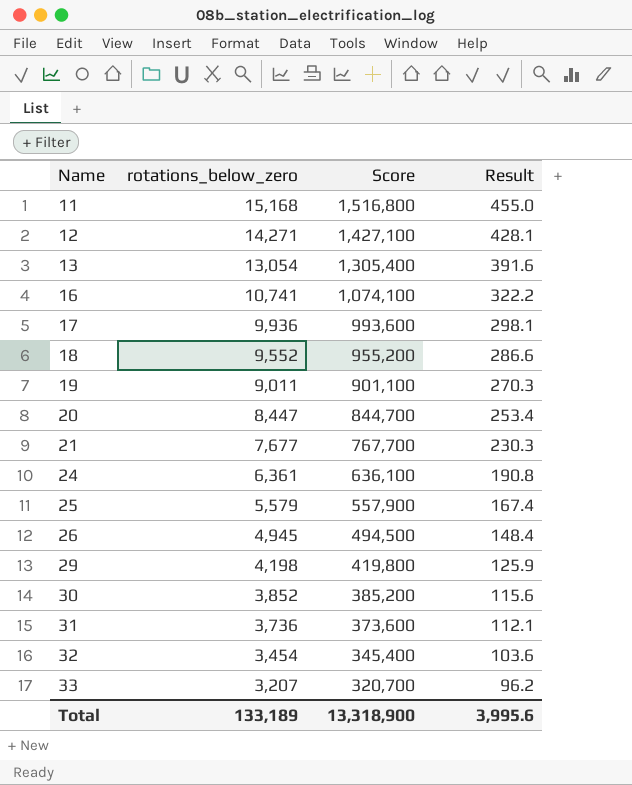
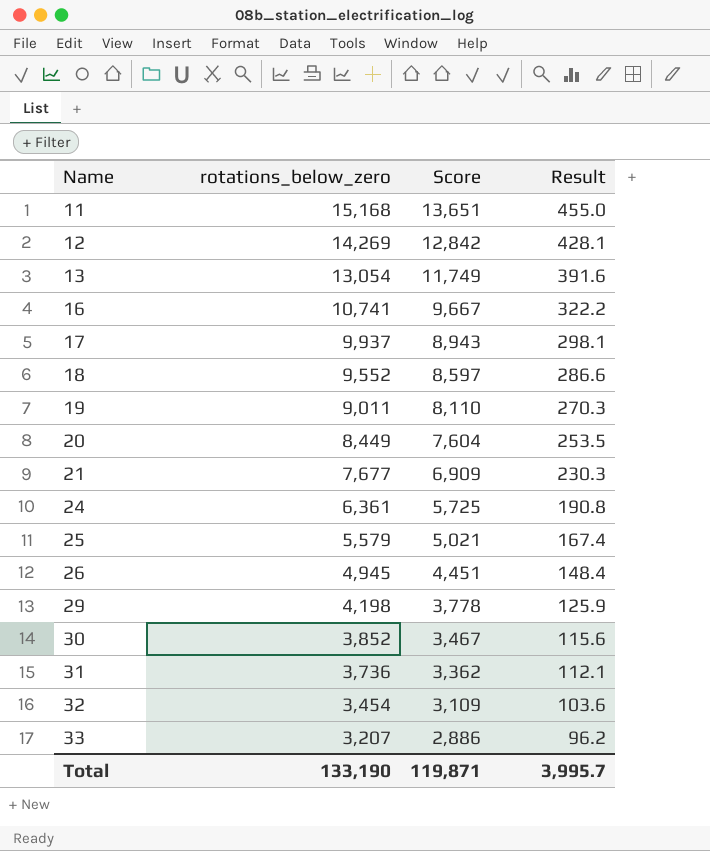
column Score | formula: [rotations_below_zero] * 100 -> [rotations_below_zero] * 0.9
12 | rotations_below_zero: 14,271 -> 14,269
17 | rotations_below_zero: 9,936 -> 9,937
20 | rotations_below_zero: 8,447 -> 8,449
20 | Result: 253.4 -> 253.5
Total | rotations_below_zero: 133,189 -> 133,190
Total | Score: 13,318,900 -> 119,871
Total | Result: 3,995.6 -> 3,995.7

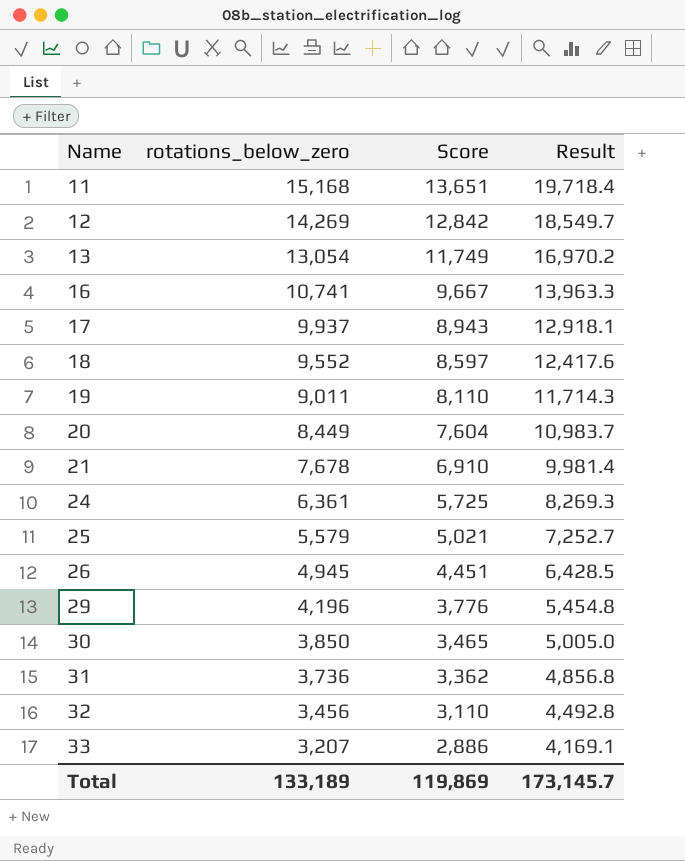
column Result | formula: [rotations_below_zero] * 0.03 -> [rotations_below_zero] * 1.3
21 | rotations_below_zero: 7,677 -> 7,678
21 | Score: 6,909 -> 6,910
29 | rotations_below_zero: 4,198 -> 4,196
29 | Score: 3,778 -> 3,776
30 | rotations_below_zero: 3,852 -> 3,850
30 | Score: 3,467 -> 3,465
32 | rotations_below_zero: 3,454 -> 3,456
32 | Score: 3,109 -> 3,110
Total | rotations_below_zero: 133,190 -> 133,189
Total | Score: 119,871 -> 119,869
Total | Result: 3,995.7 -> 173,145.7

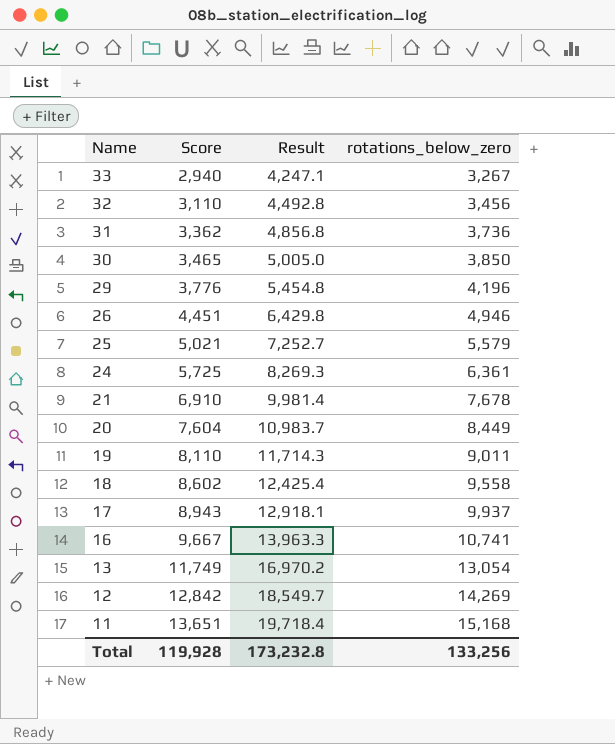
row order: Name ascending -> Name descending
column rotations_below_zero | position: 2 -> 4
33 | Score: 2,886 -> 2,940
33 | Result: 4,169.1 -> 4,247.1
33 | rotations_below_zero: 3,207 -> 3,267
26 | Result: 6,428.5 -> 6,429.8
26 | rotations_below_zero: 4,945 -> 4,946
18 | Score: 8,597 -> 8,602
18 | Result: 12,417.6 -> 12,425.4
18 | rotations_below_zero: 9,552 -> 9,558
Total | Score: 119,869 -> 119,928
Total | Result: 173,145.7 -> 173,232.8
Total | rotations_below_zero: 133,189 -> 133,256

